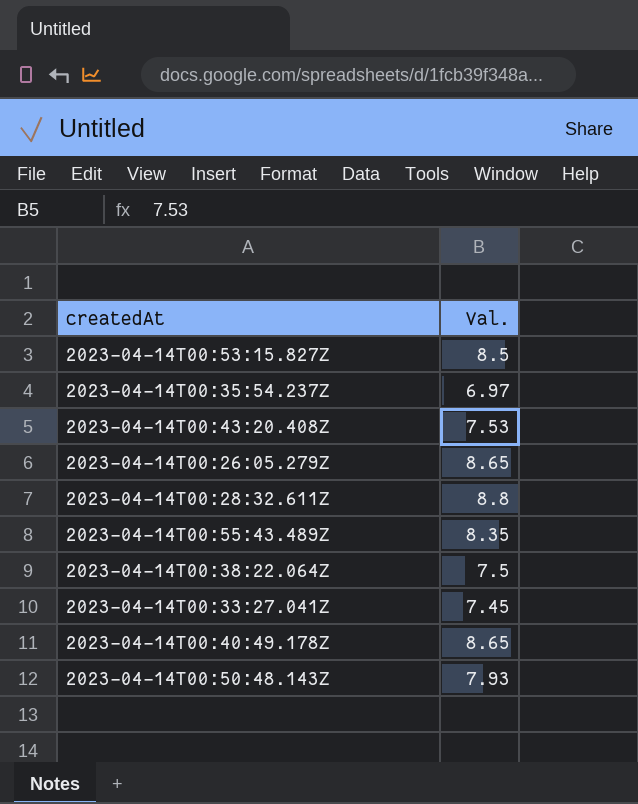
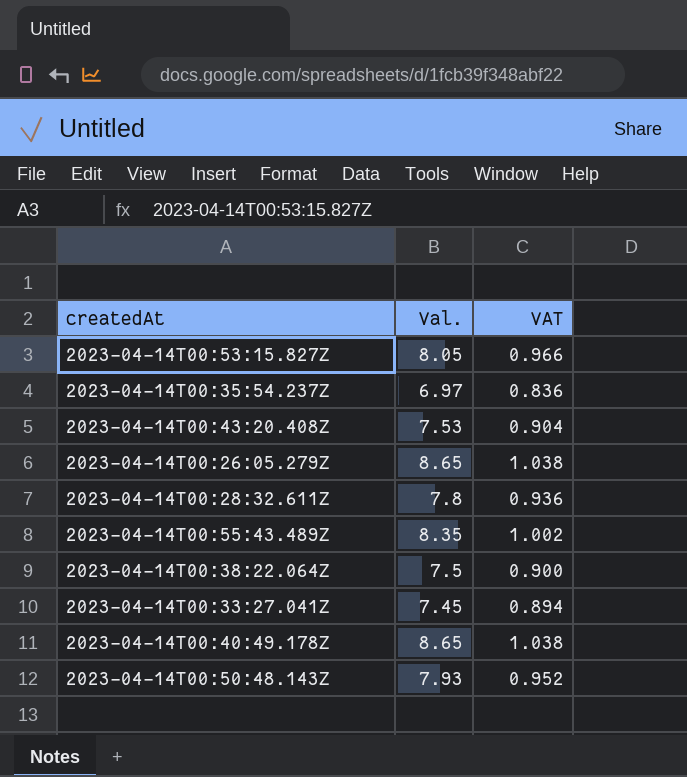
column VAT | formula: none -> [Val.] * 0.12
2023-04-14T00:53:15.827Z | Val.: 8.5 -> 8.05
2023-04-14T00:28:32.611Z | Val.: 8.8 -> 7.8

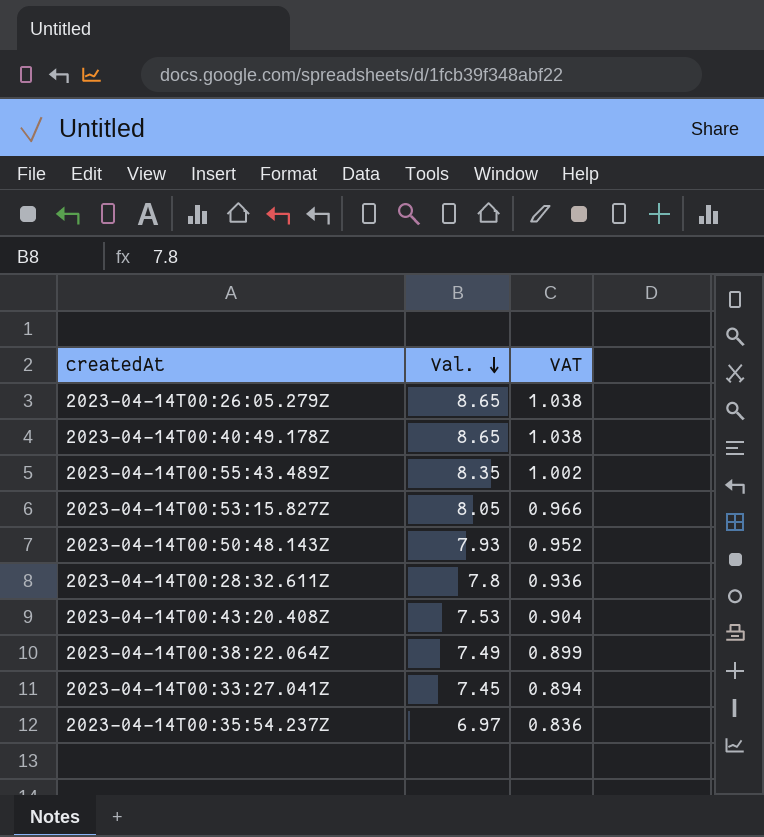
row order: none -> Val. descending
2023-04-14T00:38:22.064Z | Val.: 7.5 -> 7.49
2023-04-14T00:38:22.064Z | VAT: 0.900 -> 0.899

